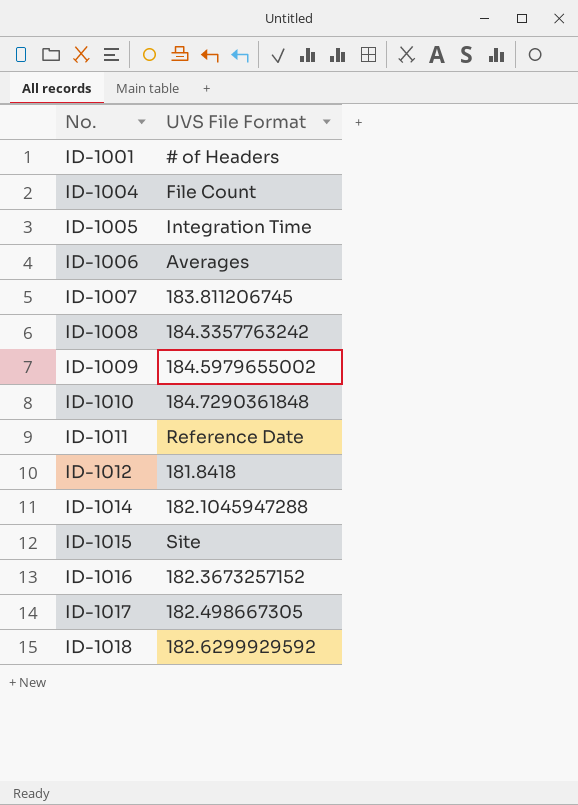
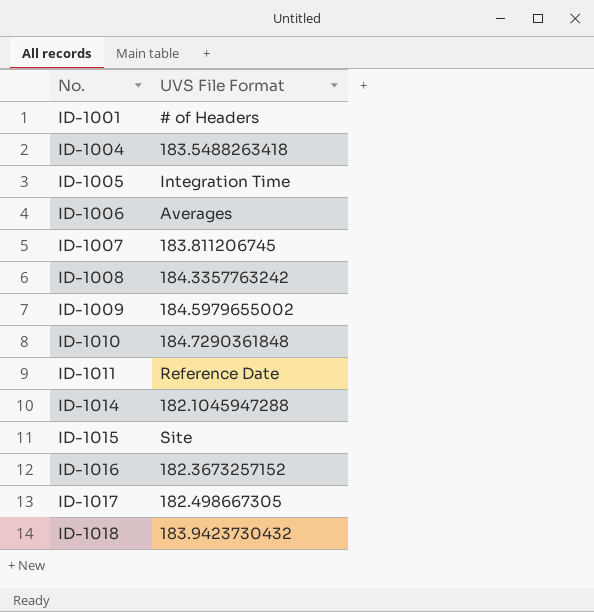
row ID-1012: 181.8418 -> none
ID-1004 | UVS File Format: File Count -> 183.5488263418
ID-1018 | UVS File Format: 182.6299929592 -> 183.9423730432

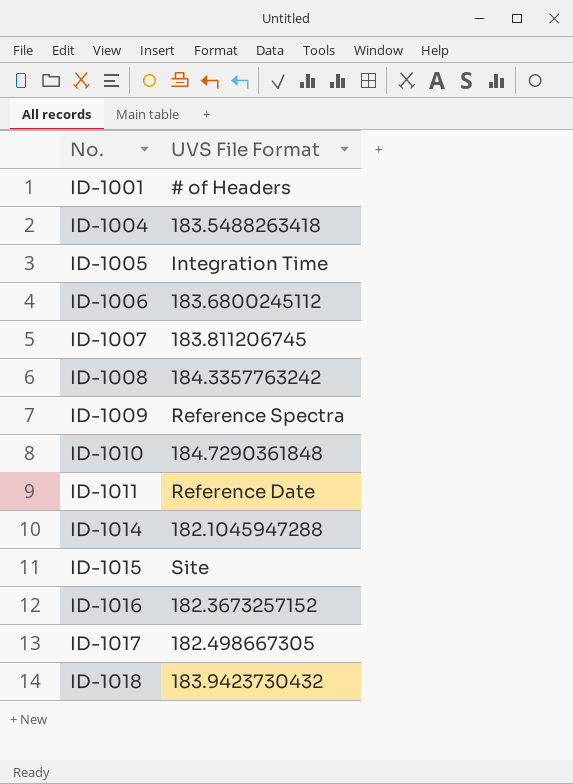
ID-1006 | UVS File Format: Averages -> 183.6800245112
ID-1009 | UVS File Format: 184.5979655002 -> Reference Spectra

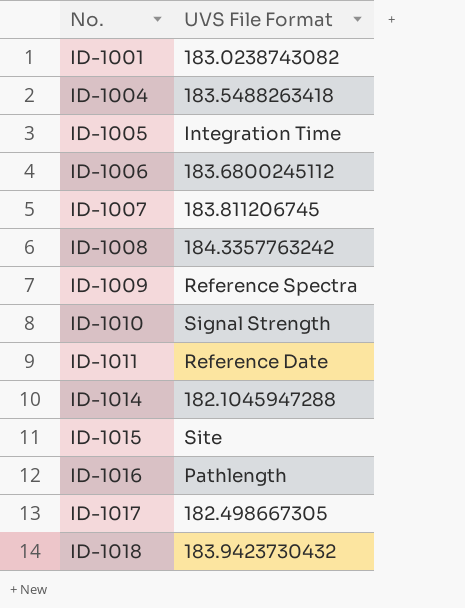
ID-1001 | UVS File Format: # of Headers -> 183.0238743082
ID-1010 | UVS File Format: 184.7290361848 -> Signal Strength
ID-1016 | UVS File Format: 182.3673257152 -> Pathlength

